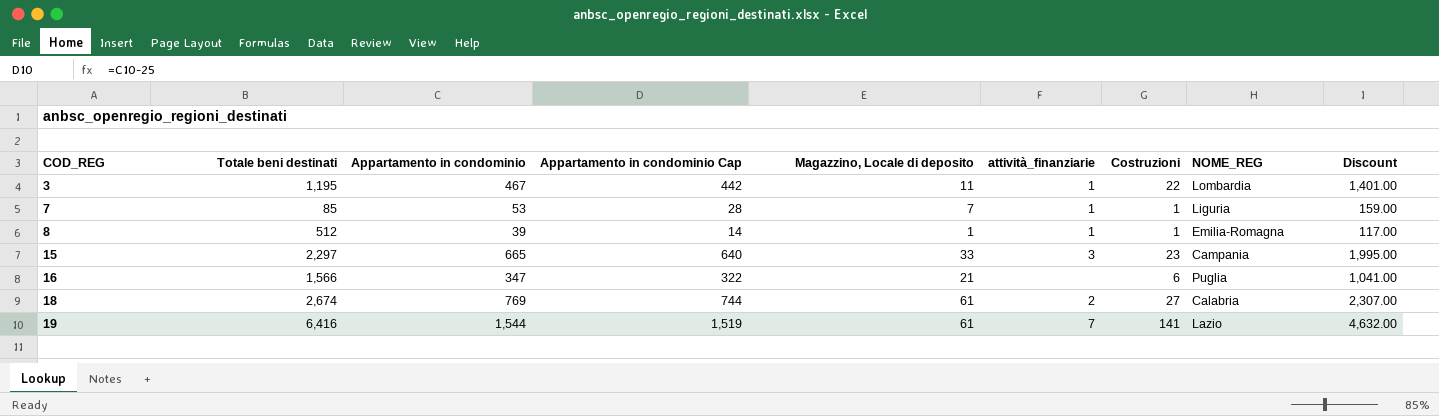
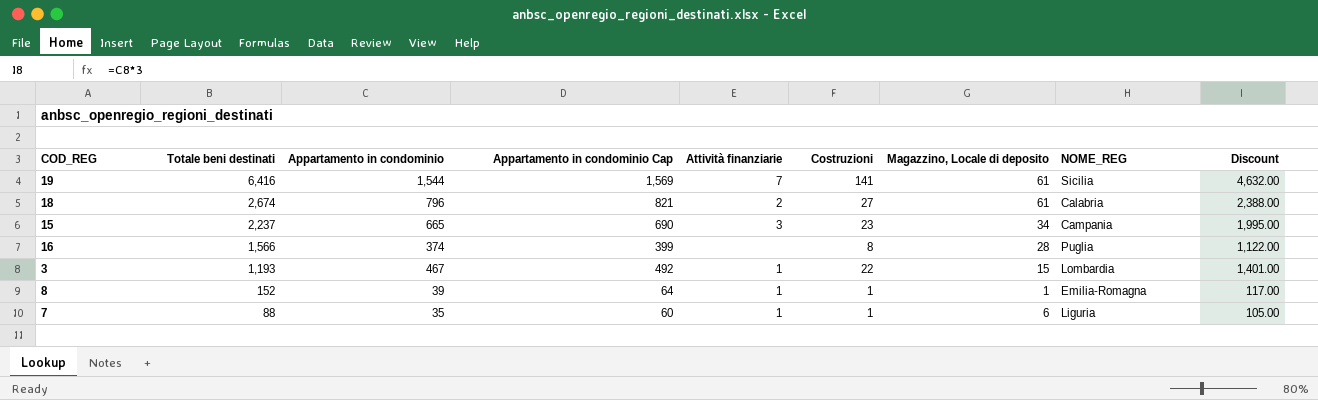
row order: COD_REG ascending -> Totale beni destinati descending
column Appartamento in condominio Cap | formula: [Appartamento in condominio] - 25 -> [Appartamento in condominio] + 25
column name: attività_finanziarie -> Attività finanziarie
column Magazzino, Locale di deposito | position: 5 -> 7
19 | NOME_REG: Lazio -> Sicilia
18 | Appartamento in condominio: 769 -> 796
18 | Discount: 2,307.00 -> 2,388.00
15 | Totale beni destinati: 2,297 -> 2,237
15 | Magazzino, Locale di deposito: 33 -> 34
16 | Appartamento in condominio: 347 -> 374
16 | Costruzioni: 6 -> 8
16 | Magazzino, Locale di deposito: 21 -> 28
16 | Discount: 1,041.00 -> 1,122.00
3 | Totale beni destinati: 1,195 -> 1,193
3 | Magazzino, Locale di deposito: 11 -> 15
8 | Totale beni destinati: 512 -> 152
7 | Totale beni destinati: 85 -> 88
7 | Appartamento in condominio: 53 -> 35
7 | Magazzino, Locale di deposito: 7 -> 6
7 | Discount: 159.00 -> 105.00

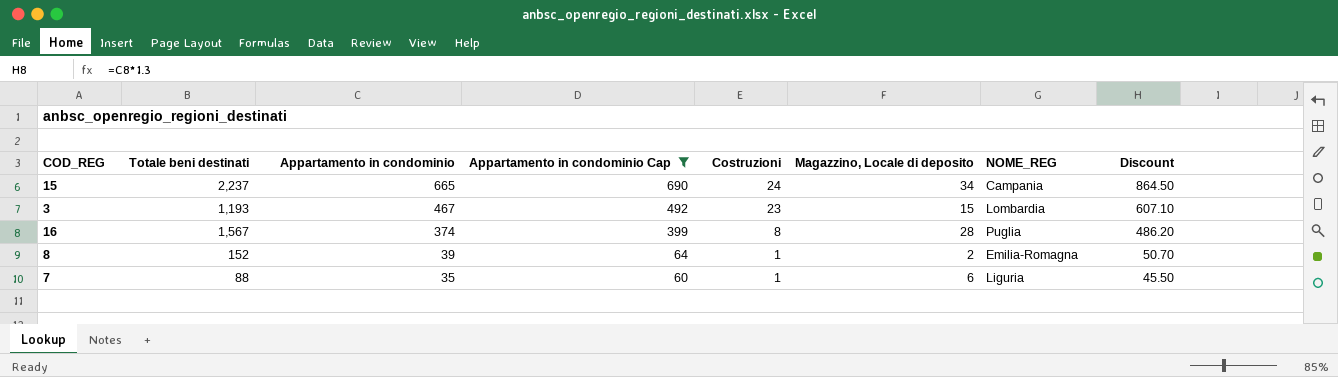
filter: none -> Appartamento in condominio Cap <= 690
row order: Totale beni destinati descending -> Appartamento in condominio descending
column Attività finanziarie | position: 5 -> none
column Discount | formula: [Appartamento in condominio] * 3 -> [Appartamento in condominio] * 1.3
15 | Costruzioni: 23 -> 24
3 | Costruzioni: 22 -> 23
16 | Totale beni destinati: 1,566 -> 1,567
8 | Magazzino, Locale di deposito: 1 -> 2

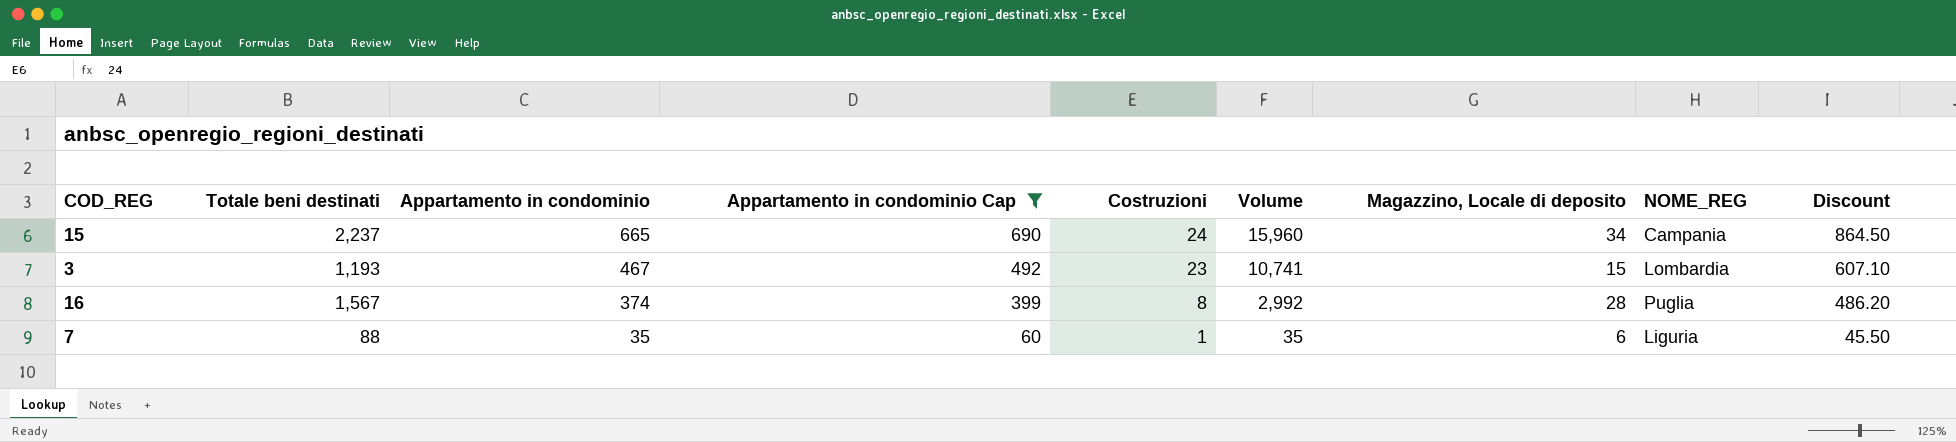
column Volume | formula: none -> [Appartamento in condominio] * [Costruzioni]
row 8: 152 | 39 | 64 | 1 | 2 | Emilia-Romagna | 50.70 -> none

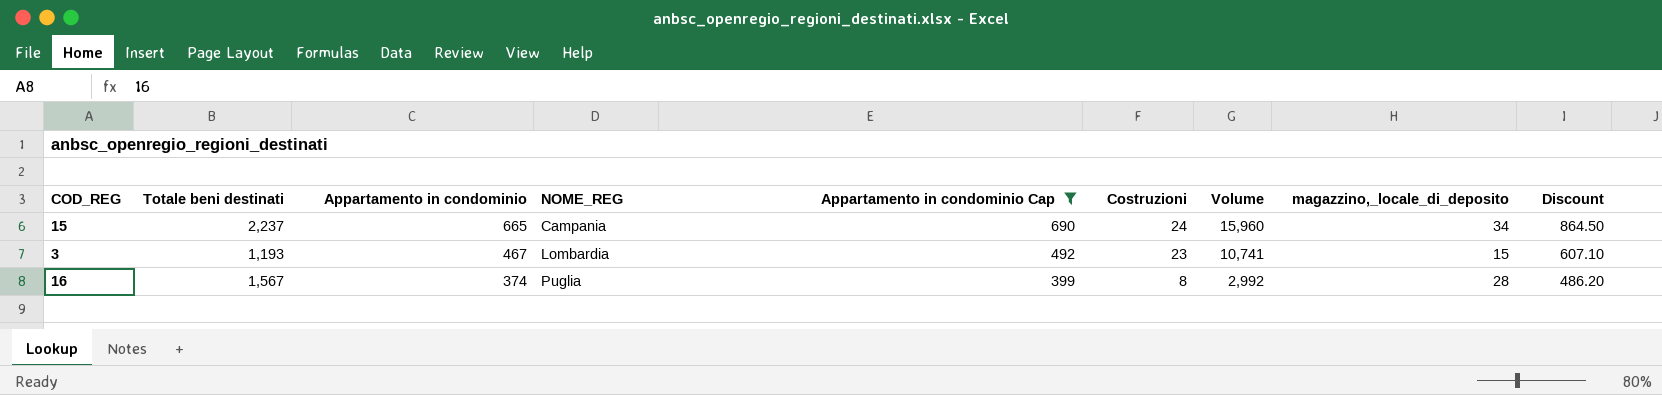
column NOME_REG | position: 8 -> 4
column name: Magazzino, Locale di deposito -> magazzino,_locale_di_deposito
row 7: 88 | 35 | 60 | 1 | 35 | 6 | Liguria | 45.50 -> none

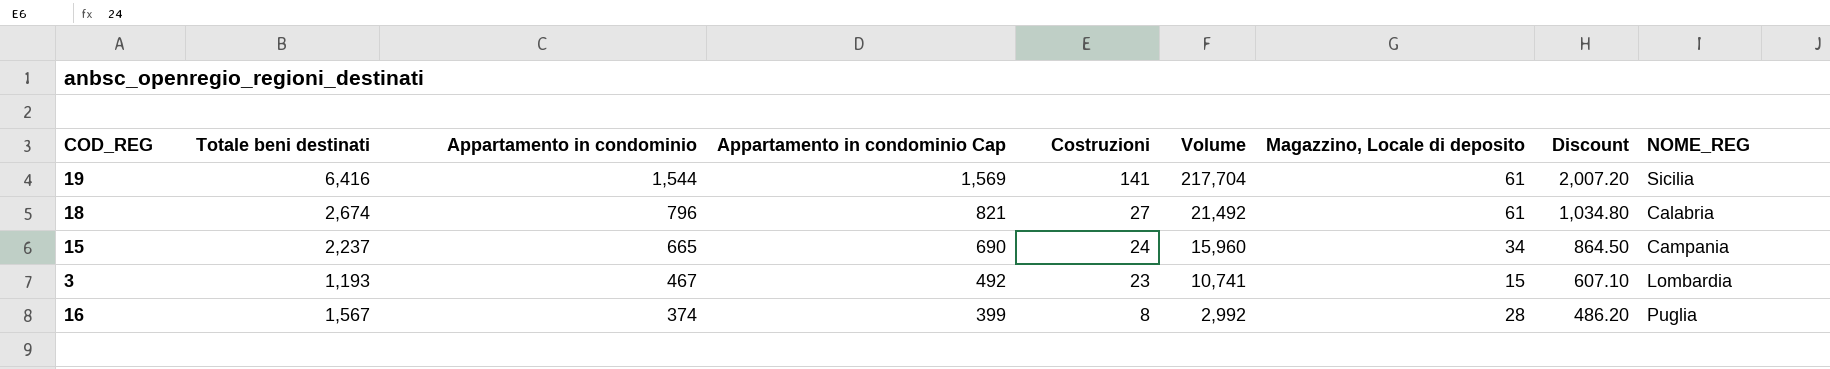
filter: Appartamento in condominio Cap <= 690 -> none
column name: magazzino,_locale_di_deposito -> Magazzino, Locale di deposito
column NOME_REG | position: 4 -> 9

